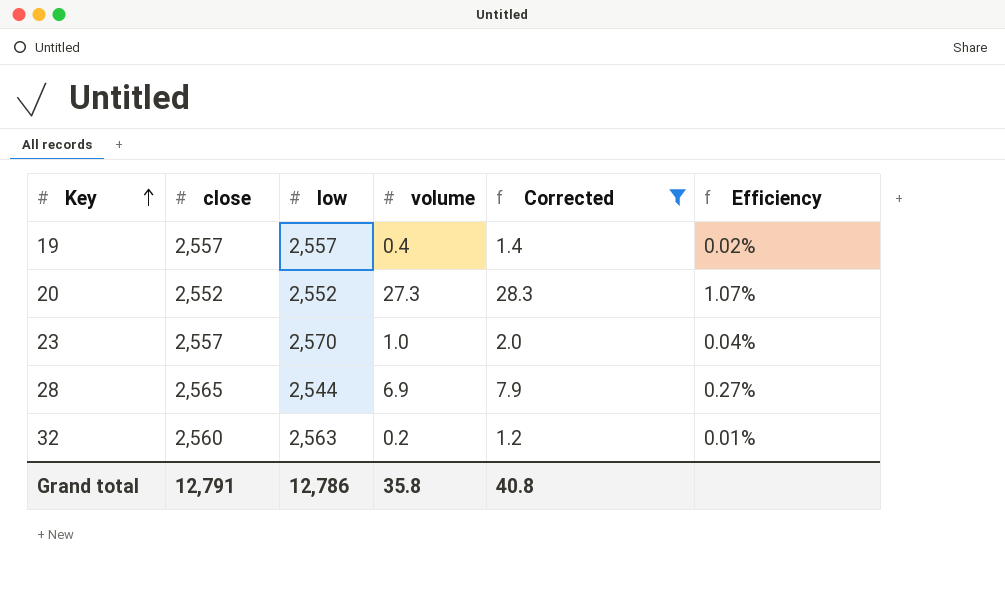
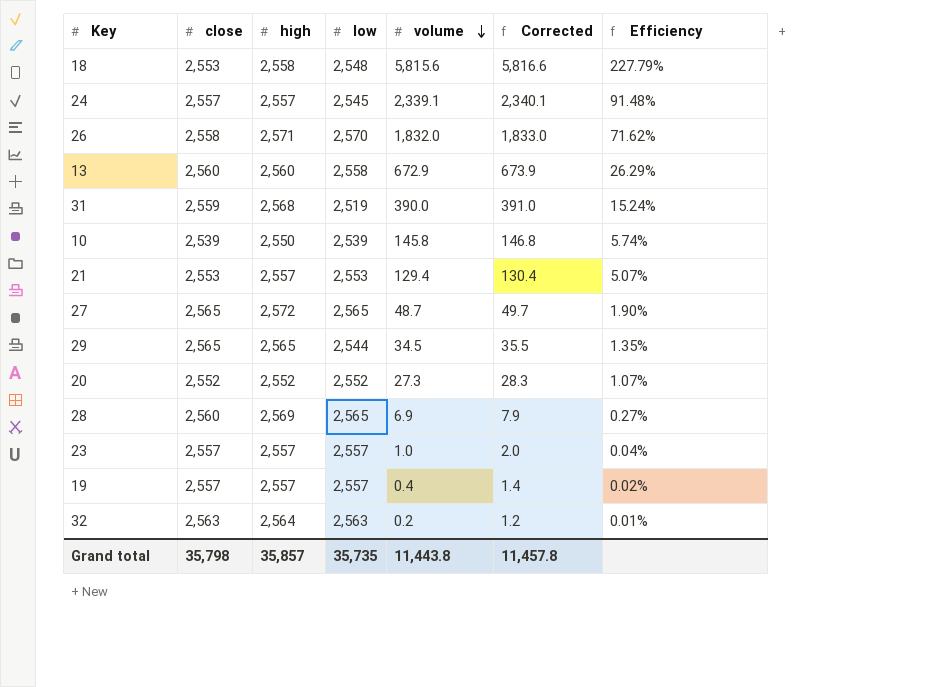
filter: Corrected <= 28.3 -> none
row order: Key ascending -> volume descending
column high | position: none -> 3
28 | close: 2,565 -> 2,560
28 | low: 2,544 -> 2,565
23 | low: 2,570 -> 2,557
32 | close: 2,560 -> 2,563
Grand total | close: 12,791 -> 35,798
Grand total | low: 12,786 -> 35,735
Grand total | volume: 35.8 -> 11,443.8
Grand total | Corrected: 40.8 -> 11,457.8

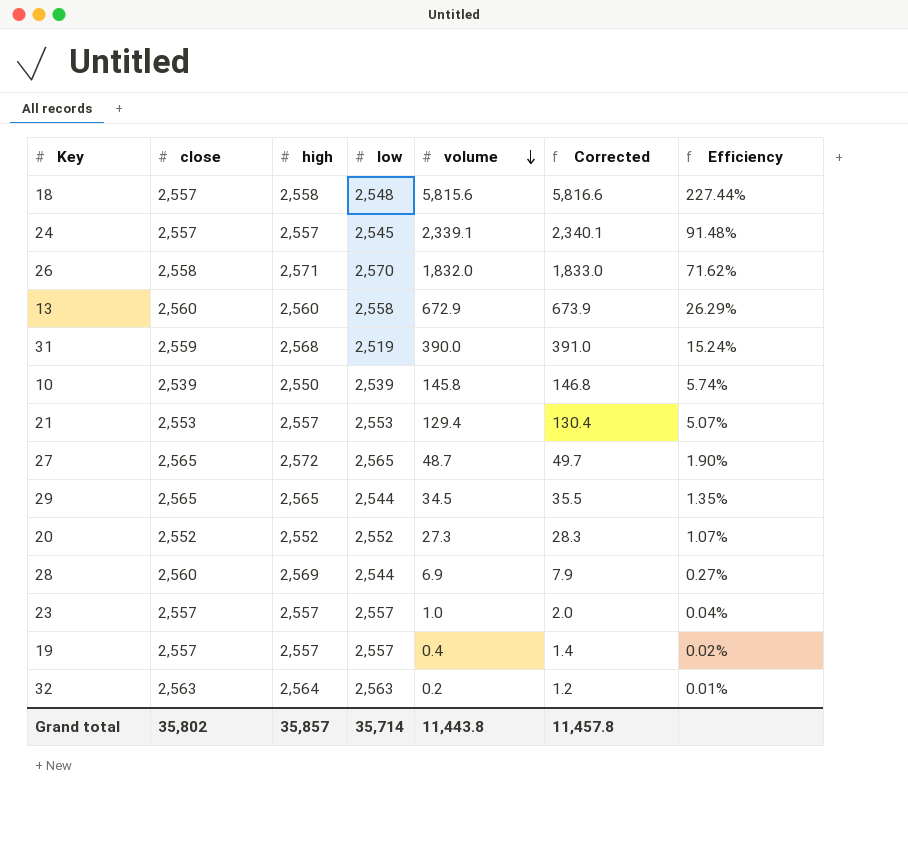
18 | close: 2,553 -> 2,557
18 | Efficiency: 227.79% -> 227.44%
28 | low: 2,565 -> 2,544
Grand total | close: 35,798 -> 35,802
Grand total | low: 35,735 -> 35,714

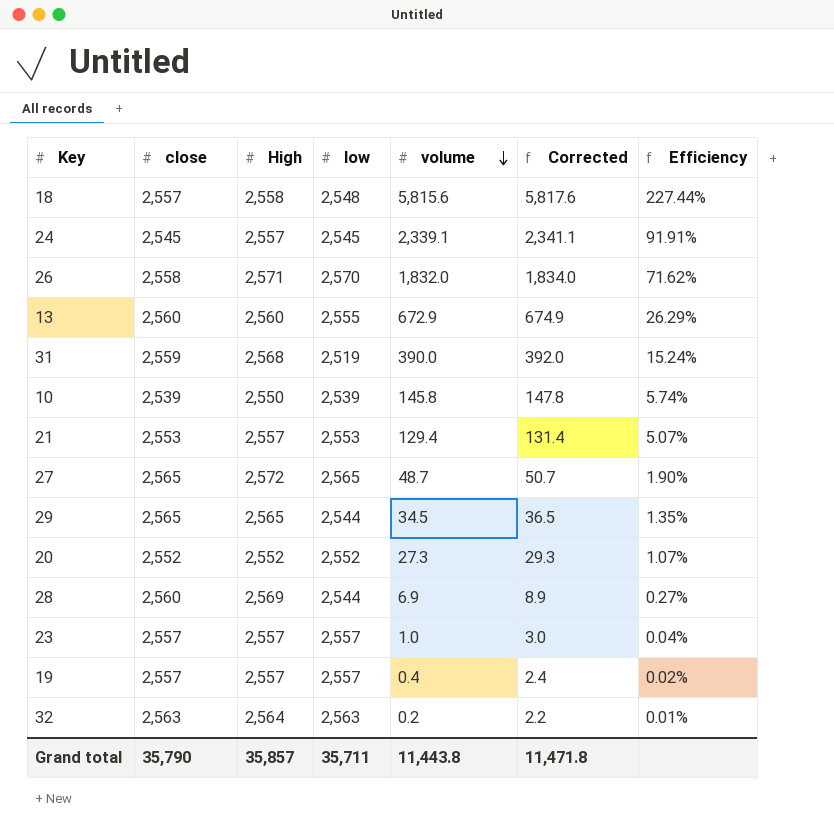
column name: high -> High
column Corrected | formula: [volume] + 1 -> [volume] + 2
24 | close: 2,557 -> 2,545
24 | Efficiency: 91.48% -> 91.91%
13 | low: 2,558 -> 2,555
Grand total | close: 35,802 -> 35,790
Grand total | low: 35,714 -> 35,711
Grand total | Corrected: 11,457.8 -> 11,471.8

